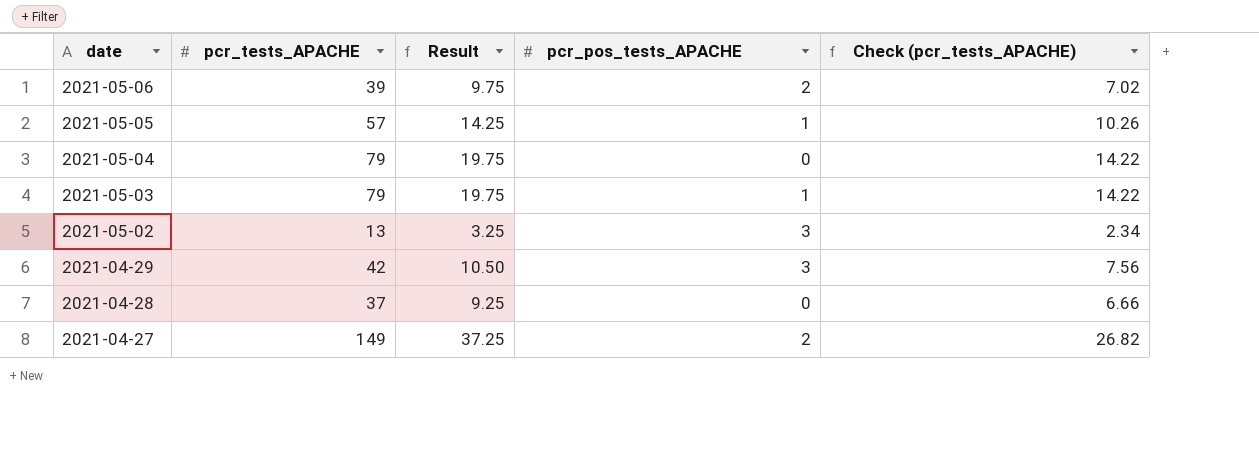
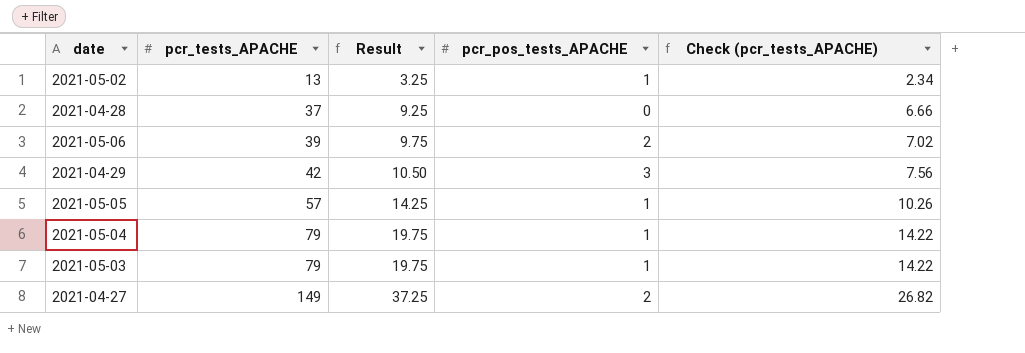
row order: date descending -> pcr_tests_APACHE ascending
2021-05-02 | pcr_pos_tests_APACHE: 3 -> 1
2021-05-04 | pcr_pos_tests_APACHE: 0 -> 1

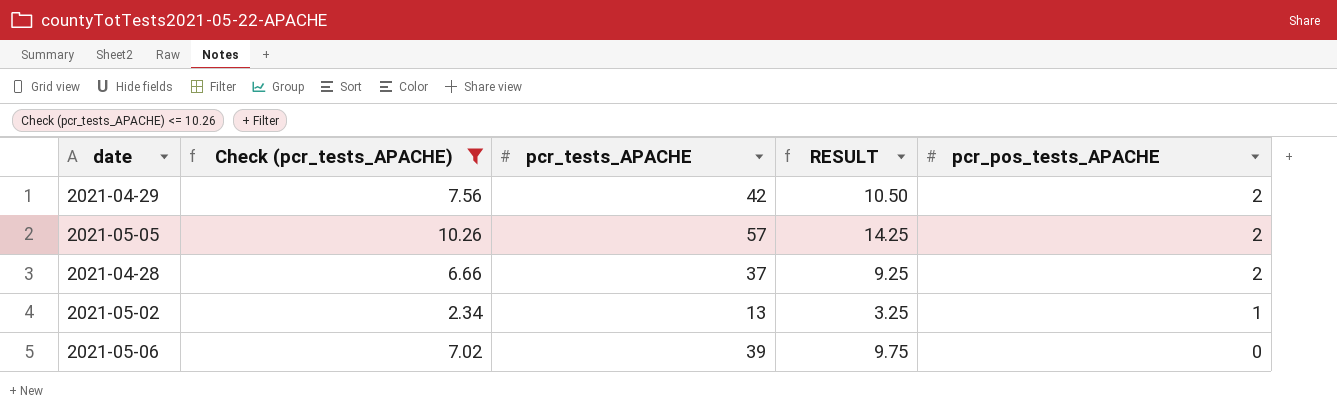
filter: none -> Check (pcr_tests_APACHE) <= 10.26
row order: pcr_tests_APACHE ascending -> pcr_pos_tests_APACHE descending
column Check (pcr_tests_APACHE) | position: 5 -> 2
column name: Result -> RESULT
2021-04-29 | pcr_pos_tests_APACHE: 3 -> 2
2021-05-05 | pcr_pos_tests_APACHE: 1 -> 2
2021-04-28 | pcr_pos_tests_APACHE: 0 -> 2
2021-05-06 | pcr_pos_tests_APACHE: 2 -> 0

